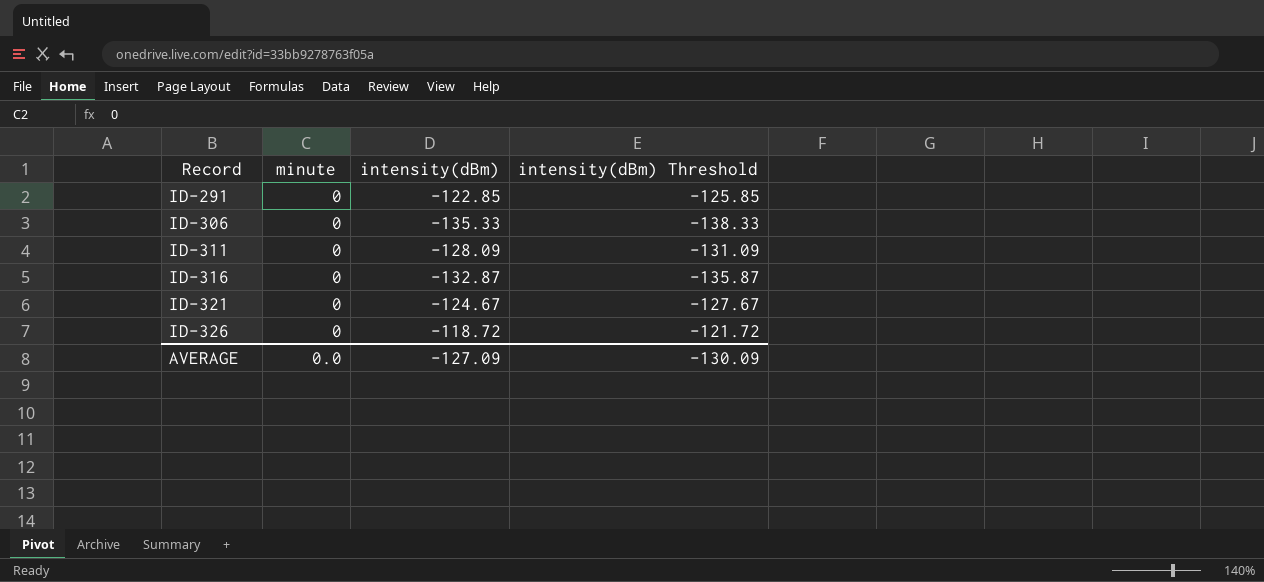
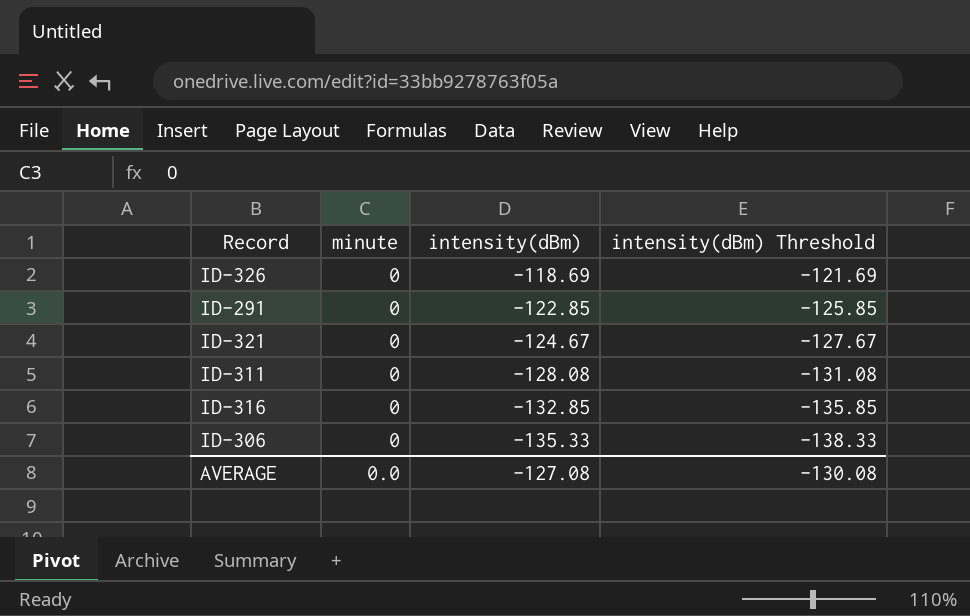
row order: Record ascending -> intensity(dBm) descending
ID-326 | intensity(dBm): -118.72 -> -118.69
ID-326 | intensity(dBm) Threshold: -121.72 -> -121.69
ID-311 | intensity(dBm): -128.09 -> -128.08
ID-311 | intensity(dBm) Threshold: -131.09 -> -131.08
ID-316 | intensity(dBm): -132.87 -> -132.85
ID-316 | intensity(dBm) Threshold: -135.87 -> -135.85
AVERAGE | intensity(dBm): -127.09 -> -127.08
AVERAGE | intensity(dBm) Threshold: -130.09 -> -130.08

